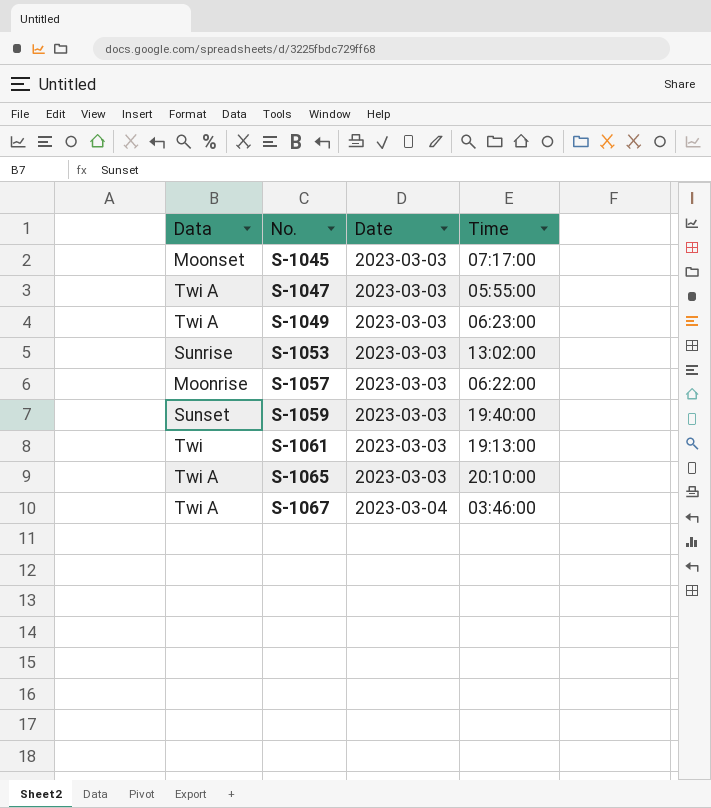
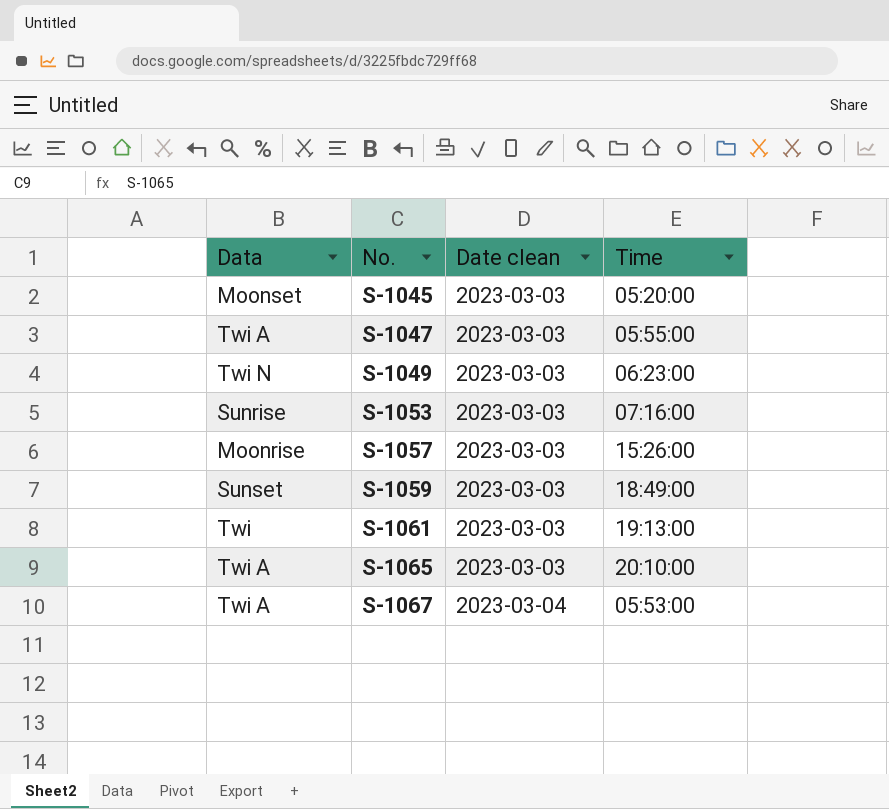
column name: Date -> Date clean
S-1045 | Time: 07:17:00 -> 05:20:00
S-1049 | Data: Twi A -> Twi N
S-1053 | Time: 13:02:00 -> 07:16:00
S-1057 | Time: 06:22:00 -> 15:26:00
S-1059 | Time: 19:40:00 -> 18:49:00
S-1067 | Time: 03:46:00 -> 05:53:00

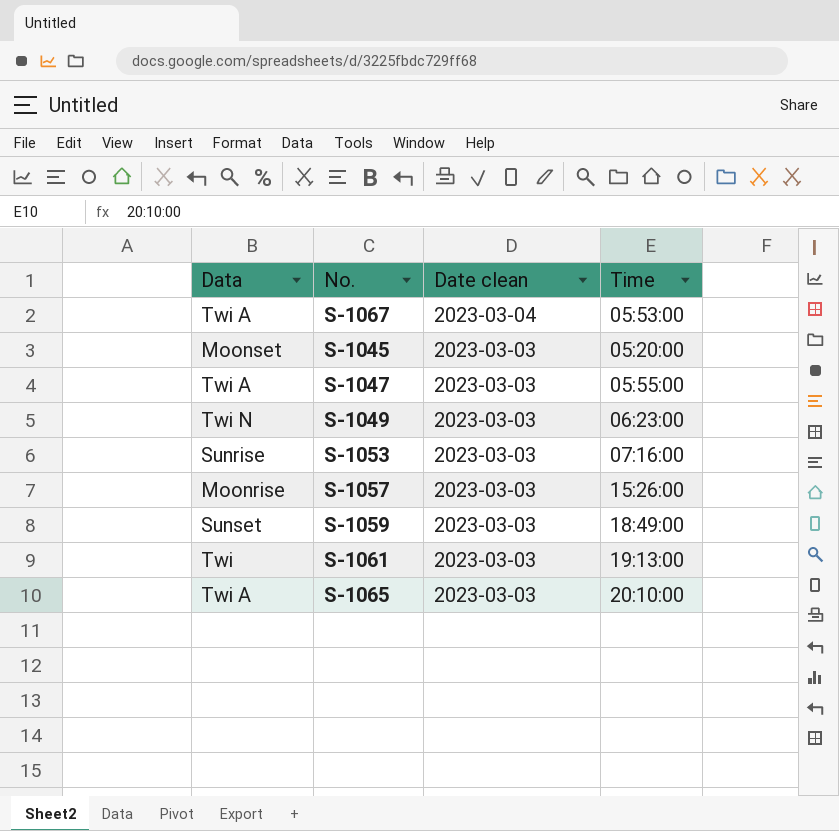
row order: No. ascending -> Date clean descending

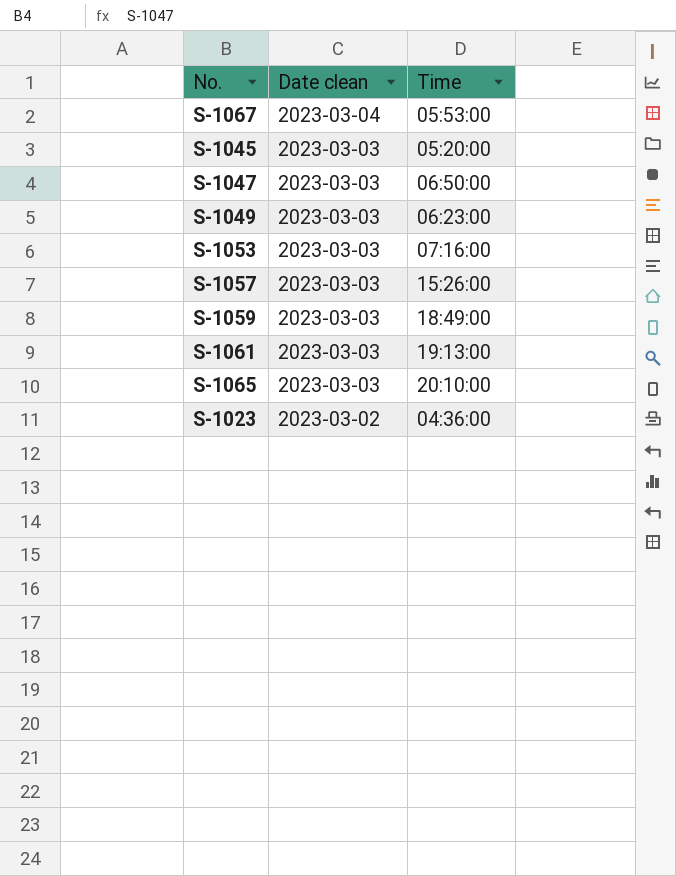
column Data | position: 1 -> none
S-1047 | Time: 05:55:00 -> 06:50:00
row S-1023: none -> 2023-03-02 | 04:36:00

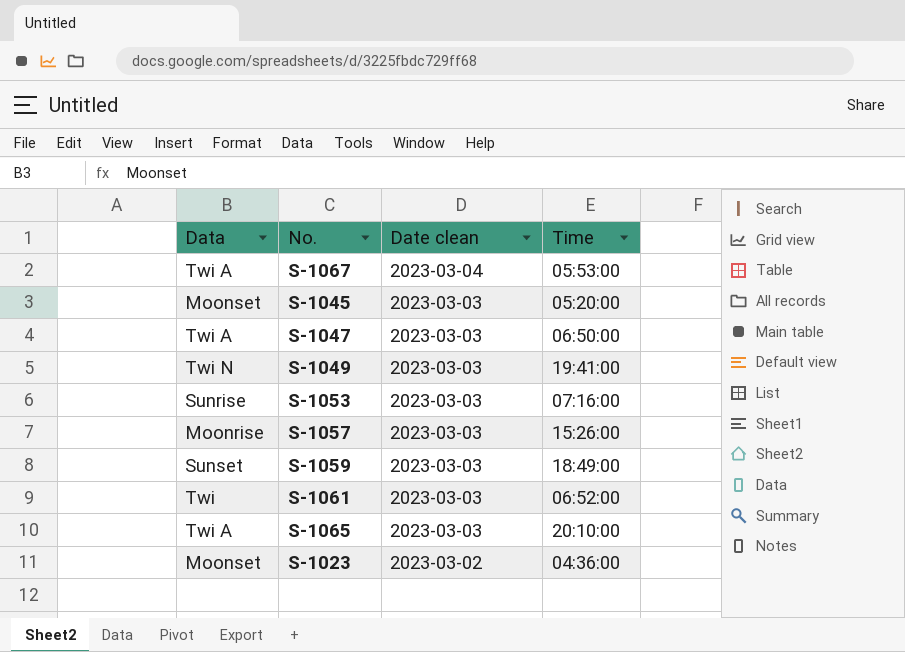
column Data | position: none -> 1
S-1049 | Time: 06:23:00 -> 19:41:00
S-1061 | Time: 19:13:00 -> 06:52:00

